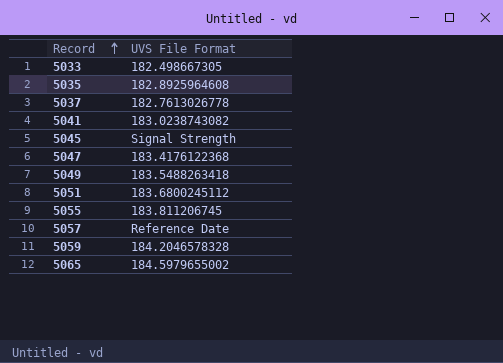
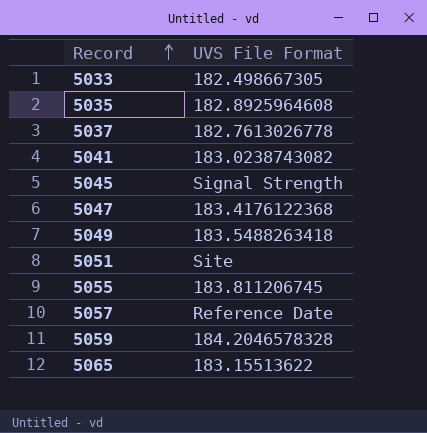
5051 | UVS File Format: 183.6800245112 -> Site
5065 | UVS File Format: 184.5979655002 -> 183.15513622

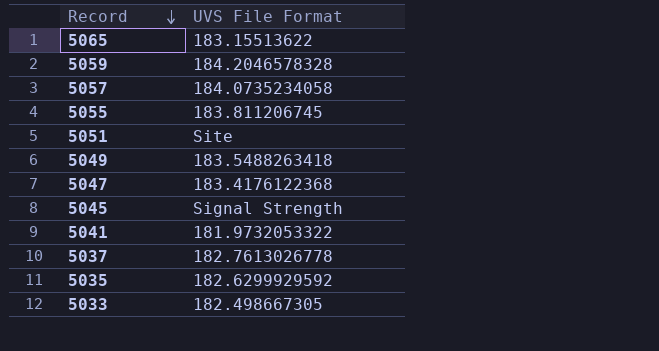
row order: Record ascending -> Record descending
5057 | UVS File Format: Reference Date -> 184.0735234058
5041 | UVS File Format: 183.0238743082 -> 181.9732053322
5035 | UVS File Format: 182.8925964608 -> 182.6299929592

